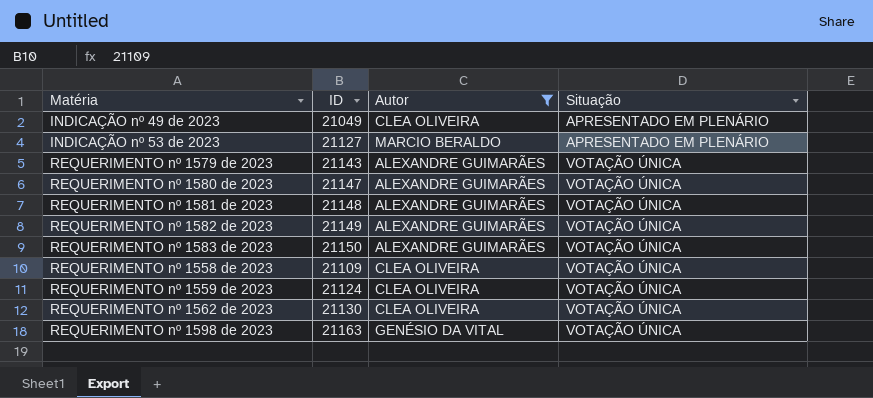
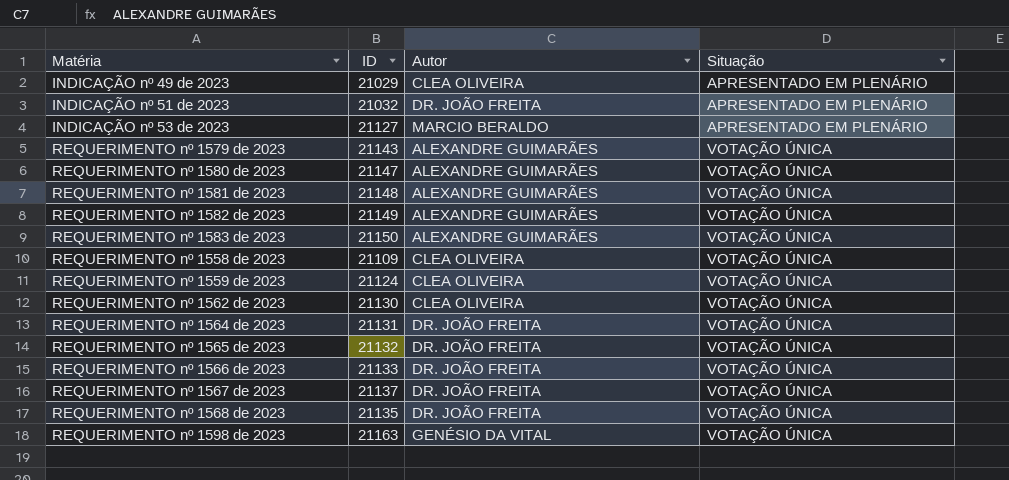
filter: Autor != DR. JOÃO FREITA -> none
INDICAÇÃO nº 49 de 2023 | ID: 21049 -> 21029

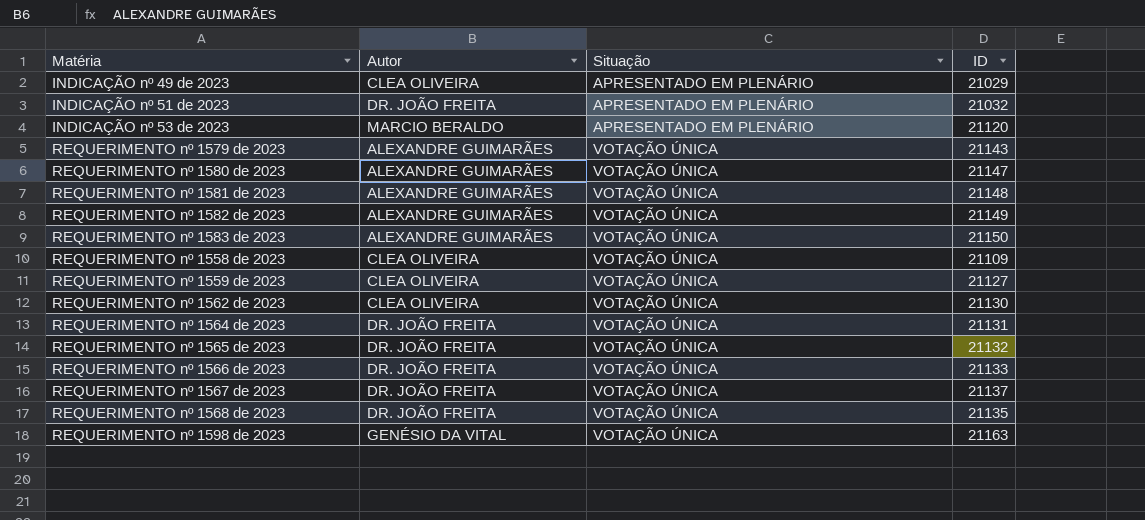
column ID | position: 2 -> 4
INDICAÇÃO nº 53 de 2023 | ID: 21127 -> 21120
REQUERIMENTO nº 1559 de 2023 | ID: 21124 -> 21127

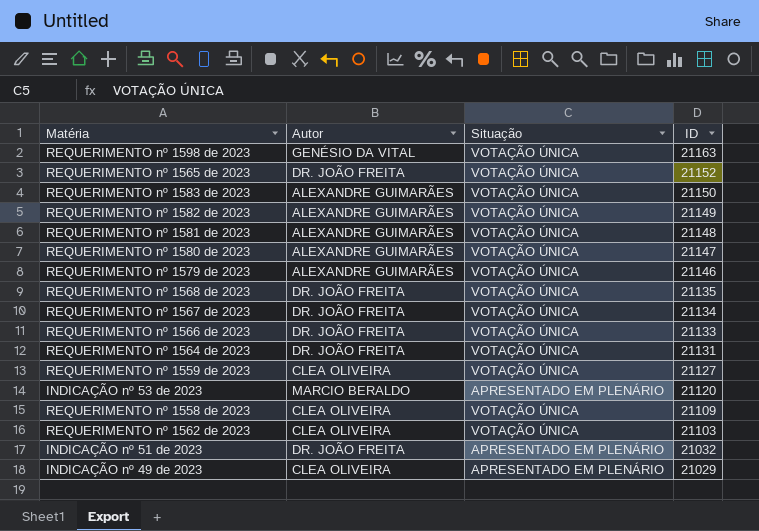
row order: Situação ascending -> ID descending
REQUERIMENTO nº 1565 de 2023 | ID: 21132 -> 21152
REQUERIMENTO nº 1579 de 2023 | ID: 21143 -> 21146
REQUERIMENTO nº 1567 de 2023 | ID: 21137 -> 21134
REQUERIMENTO nº 1562 de 2023 | ID: 21130 -> 21103

